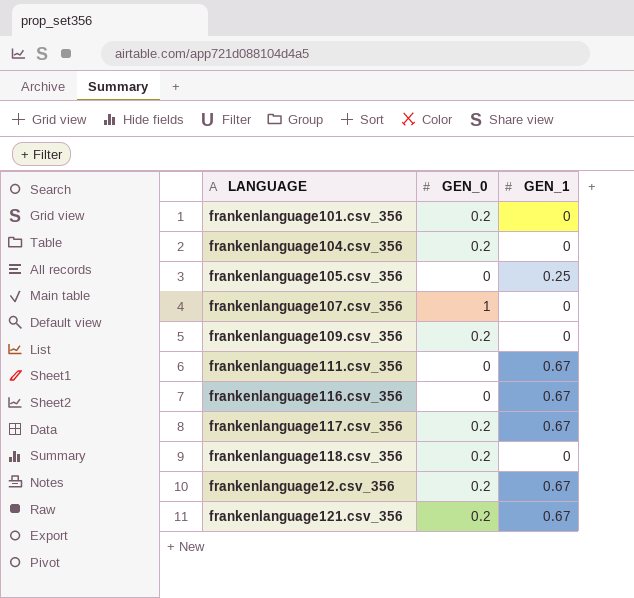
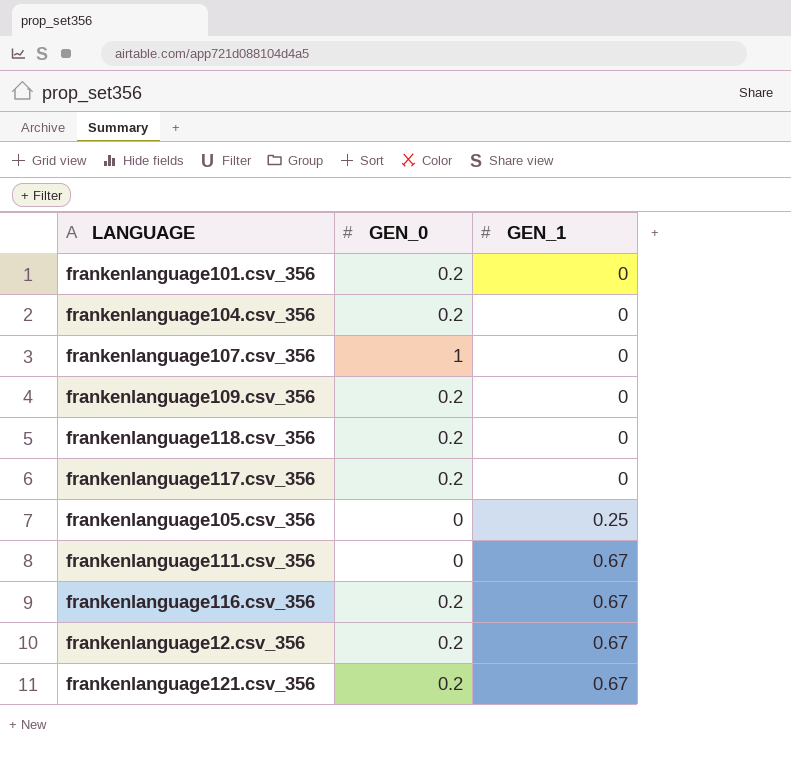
row order: none -> GEN_1 ascending
frankenlanguage117.csv_356 | GEN_1: 0.67 -> 0
frankenlanguage116.csv_356 | GEN_0: 0 -> 0.2

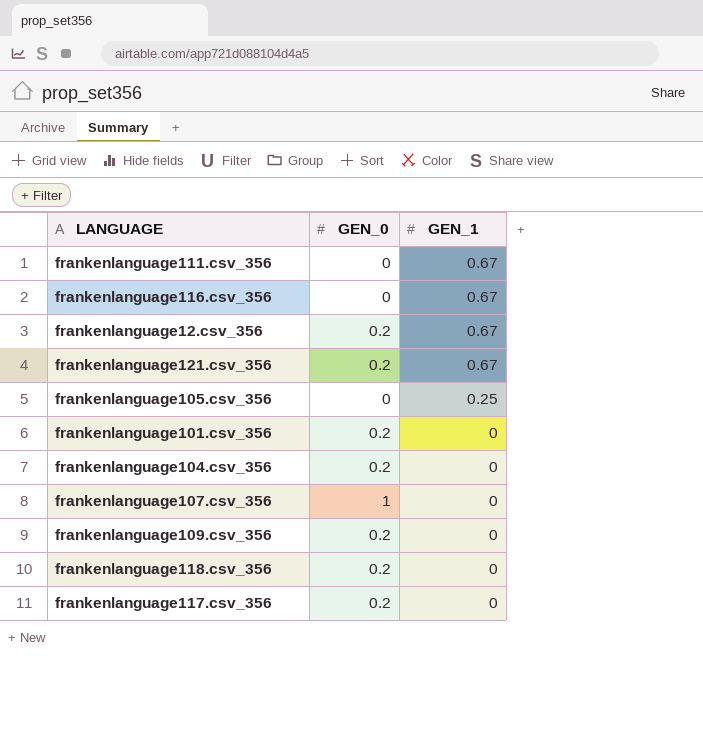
row order: GEN_1 ascending -> GEN_1 descending
frankenlanguage116.csv_356 | GEN_0: 0.2 -> 0

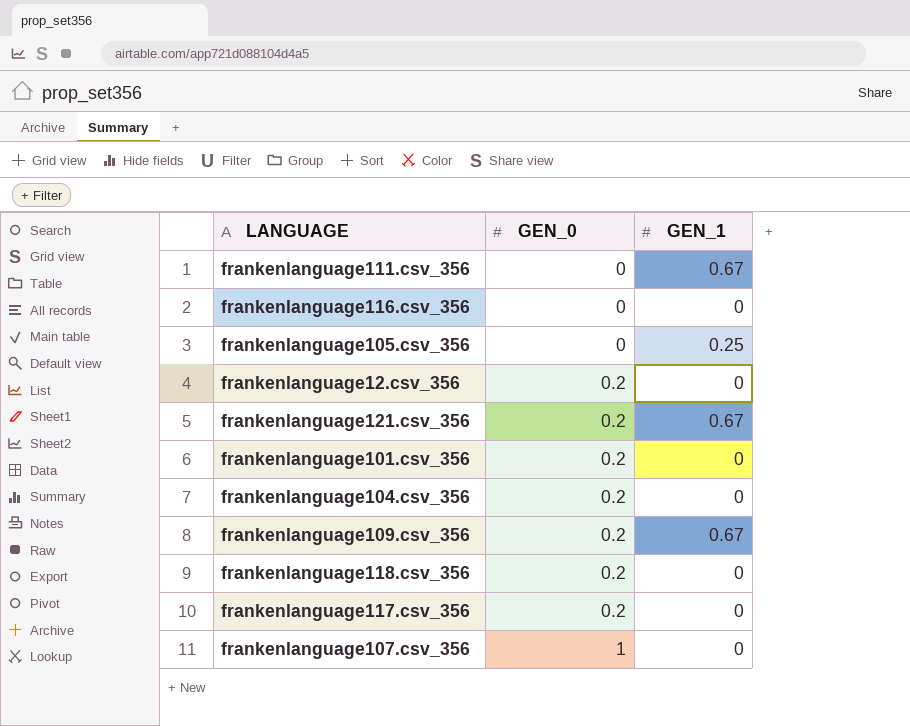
row order: GEN_1 descending -> GEN_0 ascending
frankenlanguage116.csv_356 | GEN_1: 0.67 -> 0
frankenlanguage12.csv_356 | GEN_1: 0.67 -> 0
frankenlanguage109.csv_356 | GEN_1: 0 -> 0.67

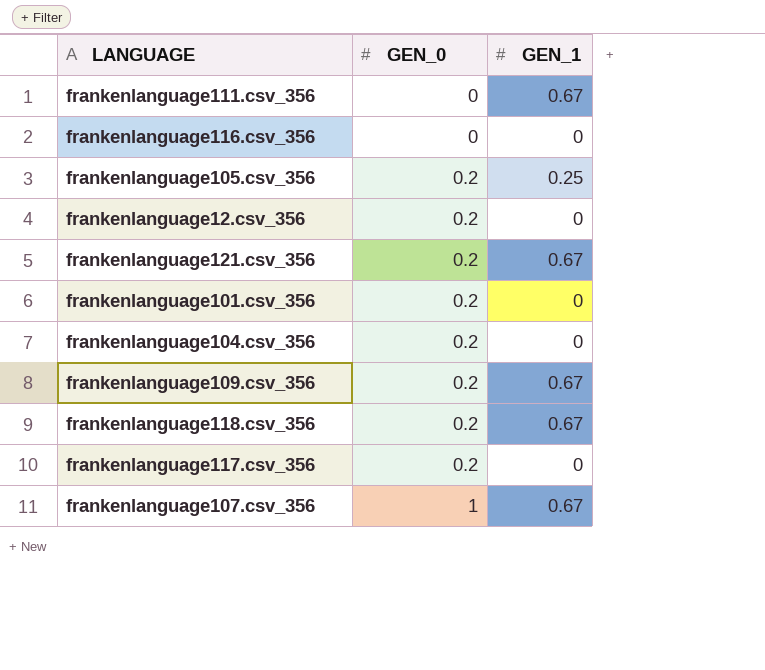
frankenlanguage105.csv_356 | GEN_0: 0 -> 0.2
frankenlanguage118.csv_356 | GEN_1: 0 -> 0.67
frankenlanguage107.csv_356 | GEN_1: 0 -> 0.67

